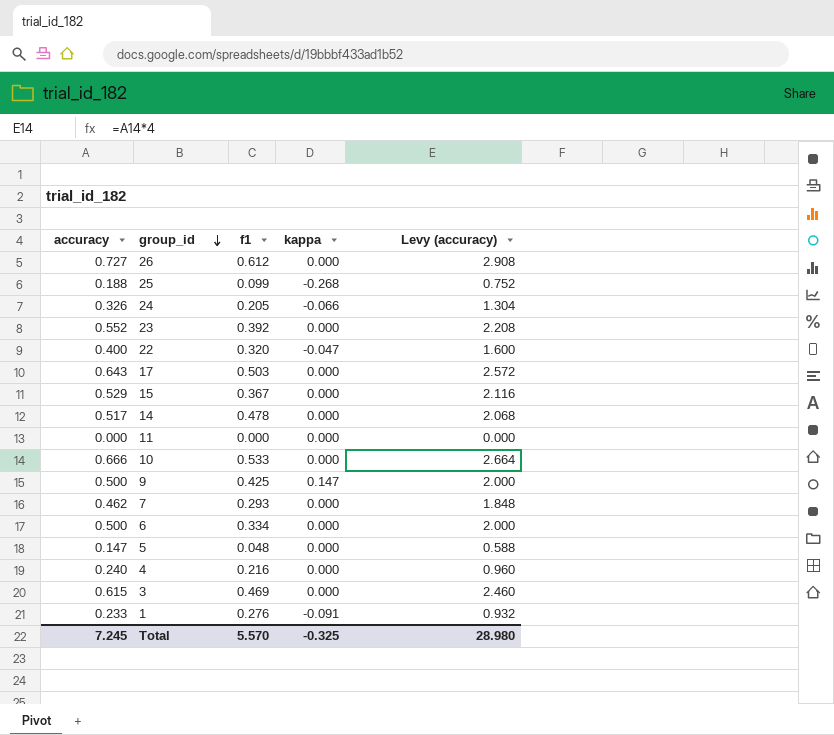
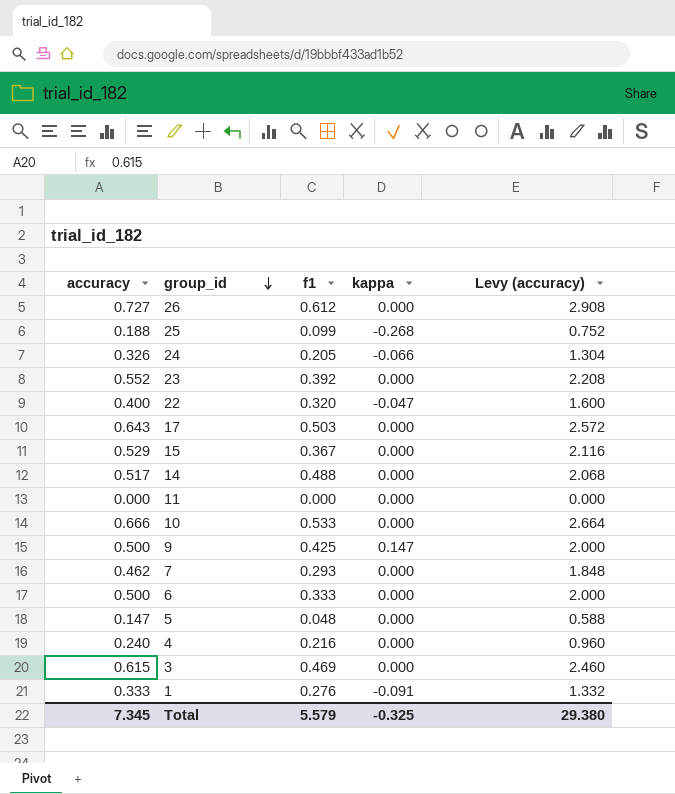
14 | f1: 0.478 -> 0.488
6 | f1: 0.334 -> 0.333
1 | accuracy: 0.233 -> 0.333
1 | Levy (accuracy): 0.932 -> 1.332
Total | accuracy: 7.245 -> 7.345
Total | f1: 5.570 -> 5.579
Total | Levy (accuracy): 28.980 -> 29.380

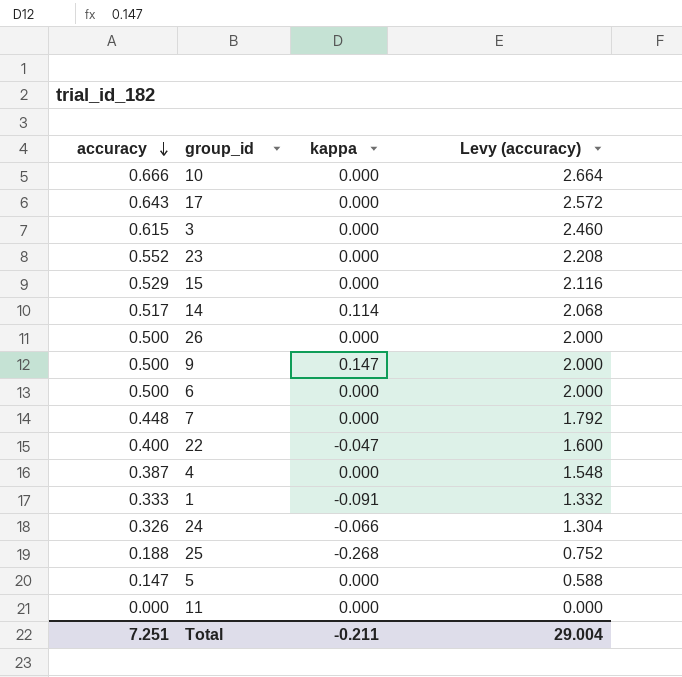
row order: group_id descending -> accuracy descending
column f1 | position: 3 -> none
14 | kappa: 0.000 -> 0.114
26 | accuracy: 0.727 -> 0.500
26 | Levy (accuracy): 2.908 -> 2.000
7 | accuracy: 0.462 -> 0.448
7 | Levy (accuracy): 1.848 -> 1.792
4 | accuracy: 0.240 -> 0.387
4 | Levy (accuracy): 0.960 -> 1.548
Total | accuracy: 7.345 -> 7.251
Total | kappa: -0.325 -> -0.211
Total | Levy (accuracy): 29.380 -> 29.004

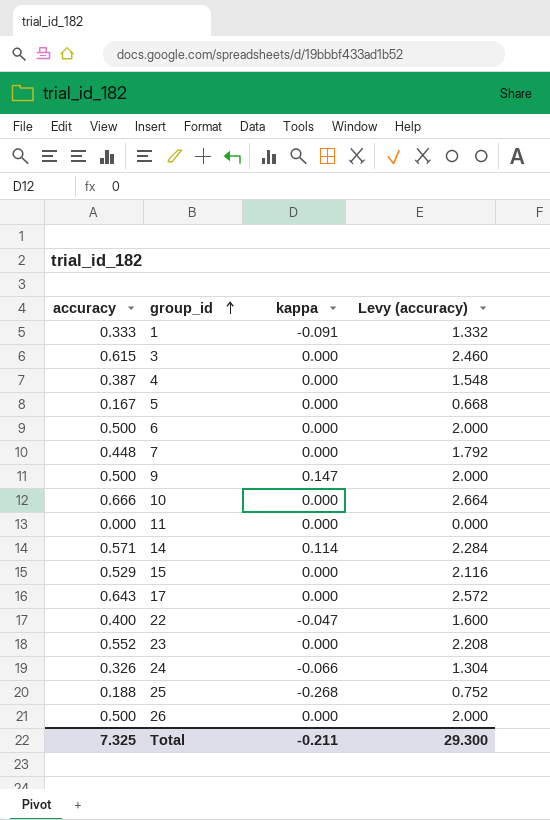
row order: accuracy descending -> group_id ascending
5 | accuracy: 0.147 -> 0.167
5 | Levy (accuracy): 0.588 -> 0.668
14 | accuracy: 0.517 -> 0.571
14 | Levy (accuracy): 2.068 -> 2.284
Total | accuracy: 7.251 -> 7.325
Total | Levy (accuracy): 29.004 -> 29.300

